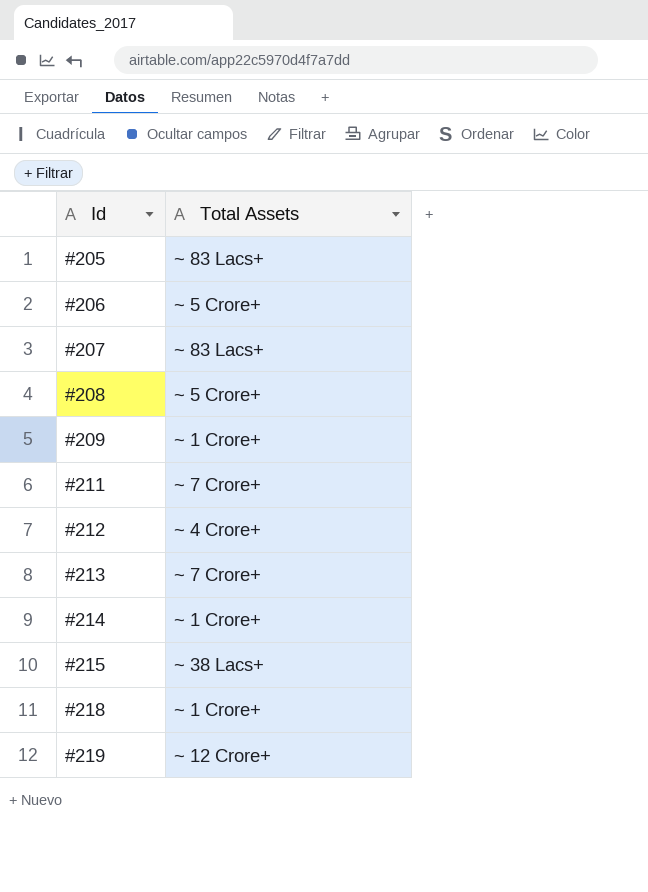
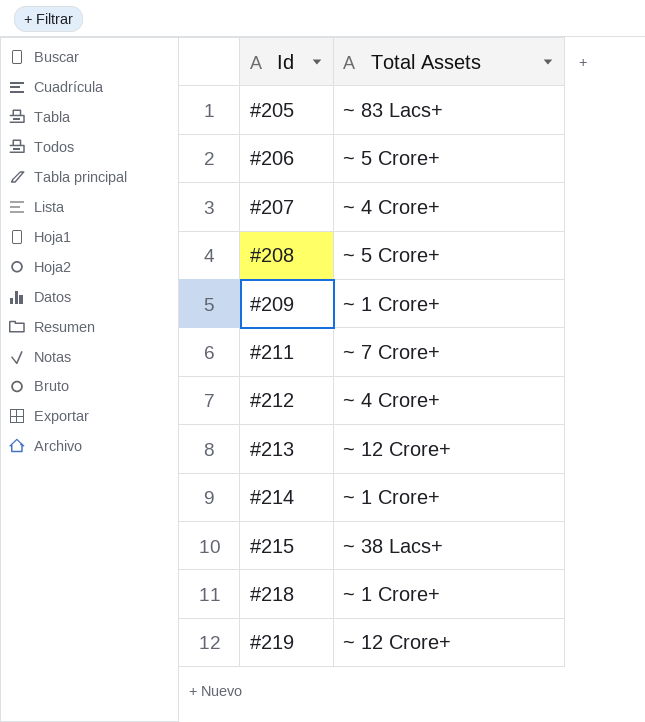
#207 | Total Assets: ~ 83 Lacs+ -> ~ 4 Crore+
#213 | Total Assets: ~ 7 Crore+ -> ~ 12 Crore+

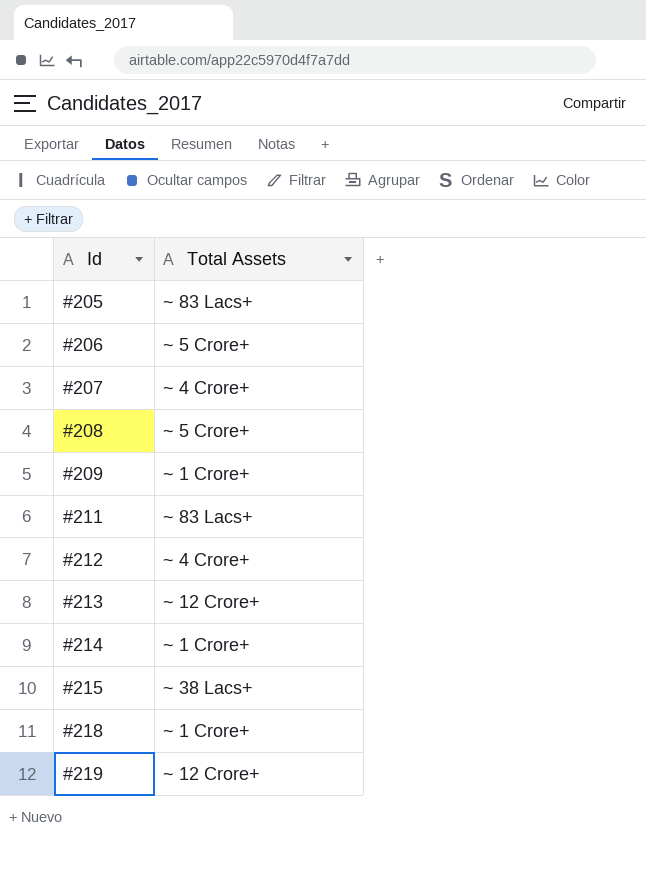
#211 | Total Assets: ~ 7 Crore+ -> ~ 83 Lacs+

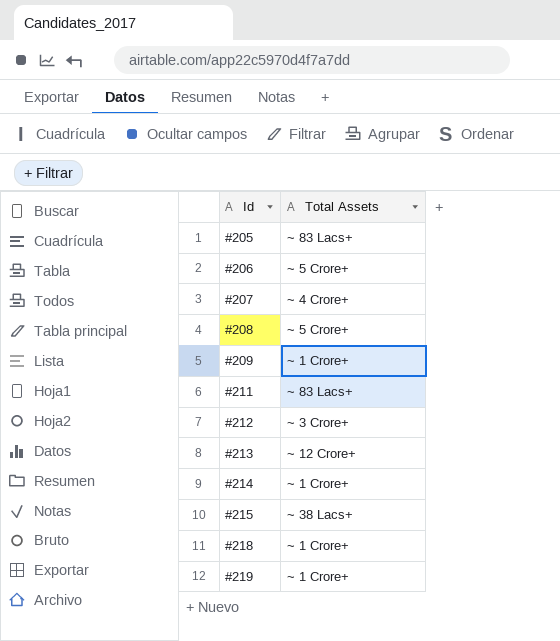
#212 | Total Assets: ~ 4 Crore+ -> ~ 3 Crore+
#219 | Total Assets: ~ 12 Crore+ -> ~ 1 Crore+

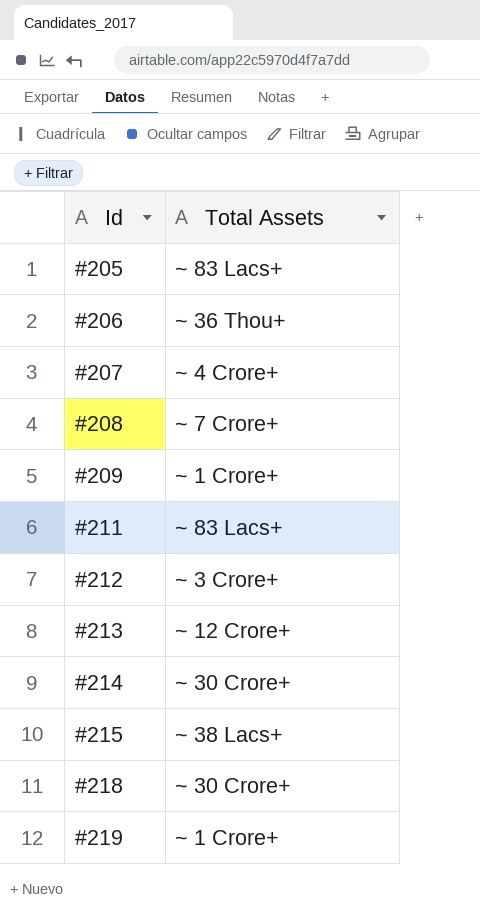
#206 | Total Assets: ~ 5 Crore+ -> ~ 36 Thou+
#208 | Total Assets: ~ 5 Crore+ -> ~ 7 Crore+
#214 | Total Assets: ~ 1 Crore+ -> ~ 30 Crore+
#218 | Total Assets: ~ 1 Crore+ -> ~ 30 Crore+

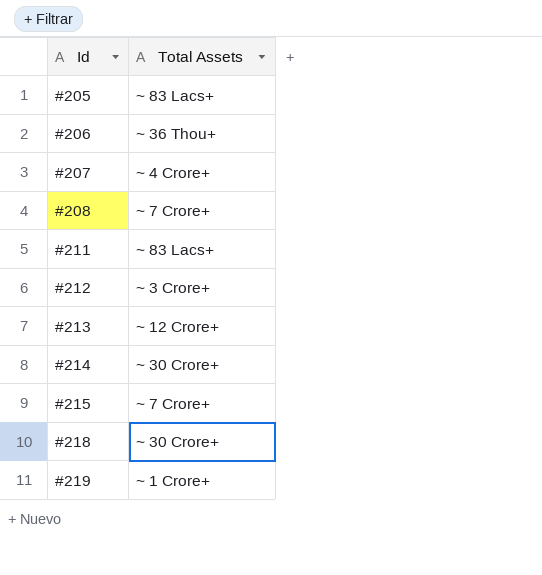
row #209: ~ 1 Crore+ -> none
#215 | Total Assets: ~ 38 Lacs+ -> ~ 7 Crore+

